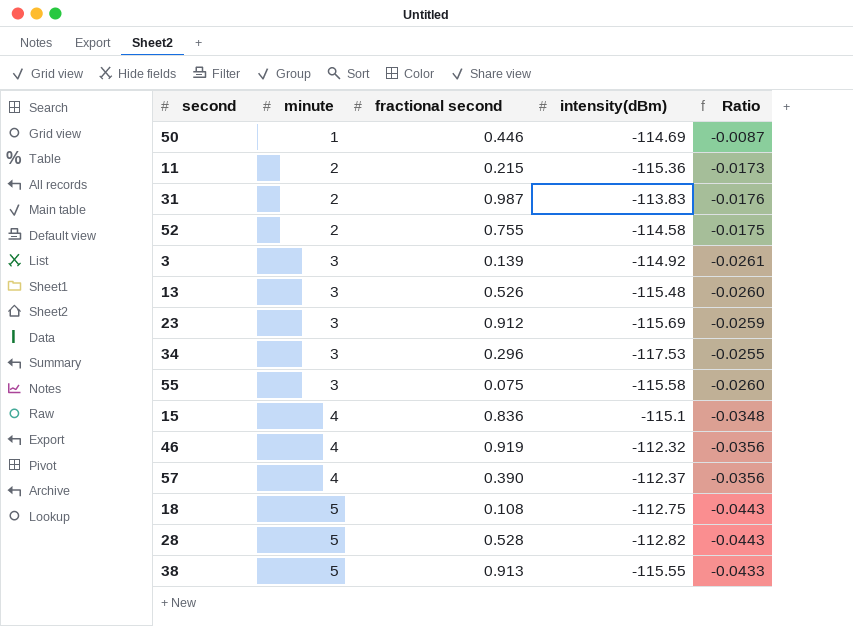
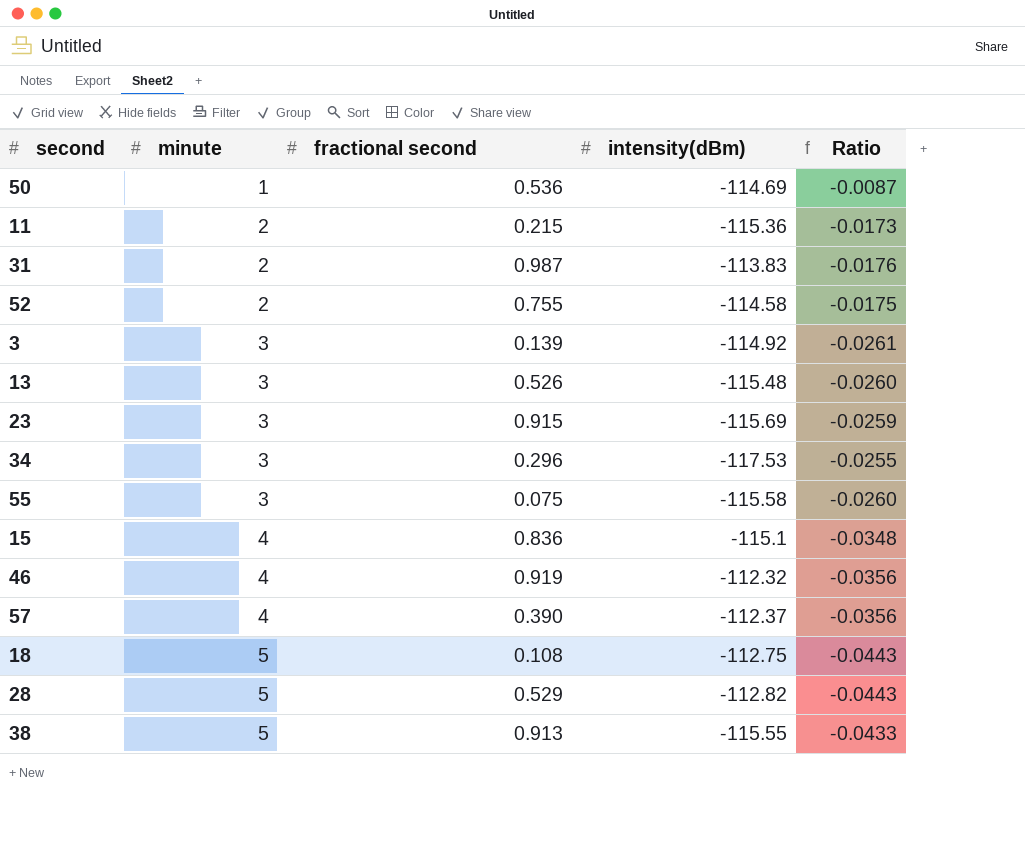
50 | fractional second: 0.446 -> 0.536
23 | fractional second: 0.912 -> 0.915
28 | fractional second: 0.528 -> 0.529

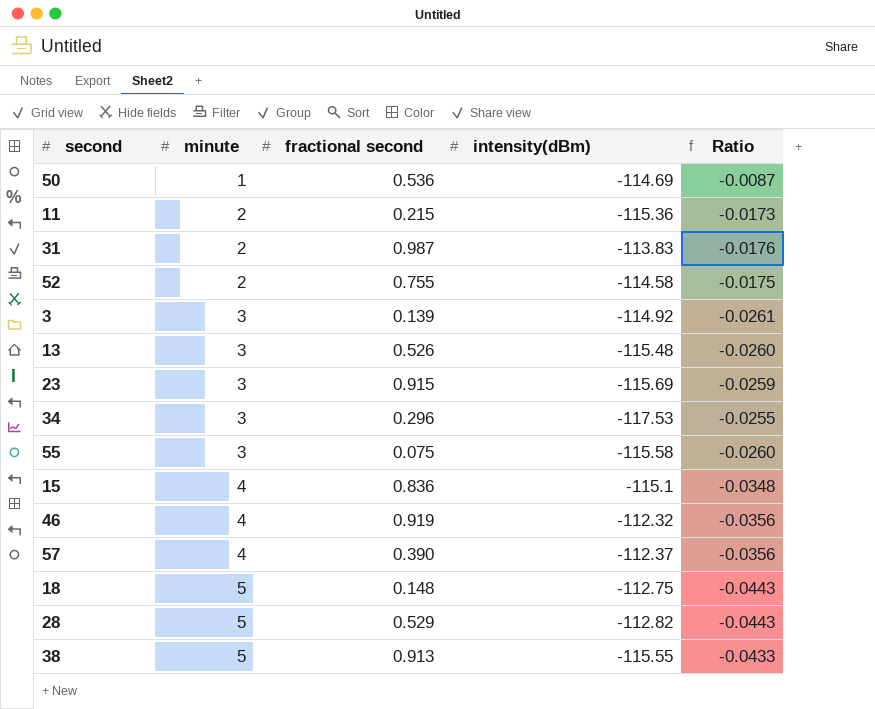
18 | fractional second: 0.108 -> 0.148

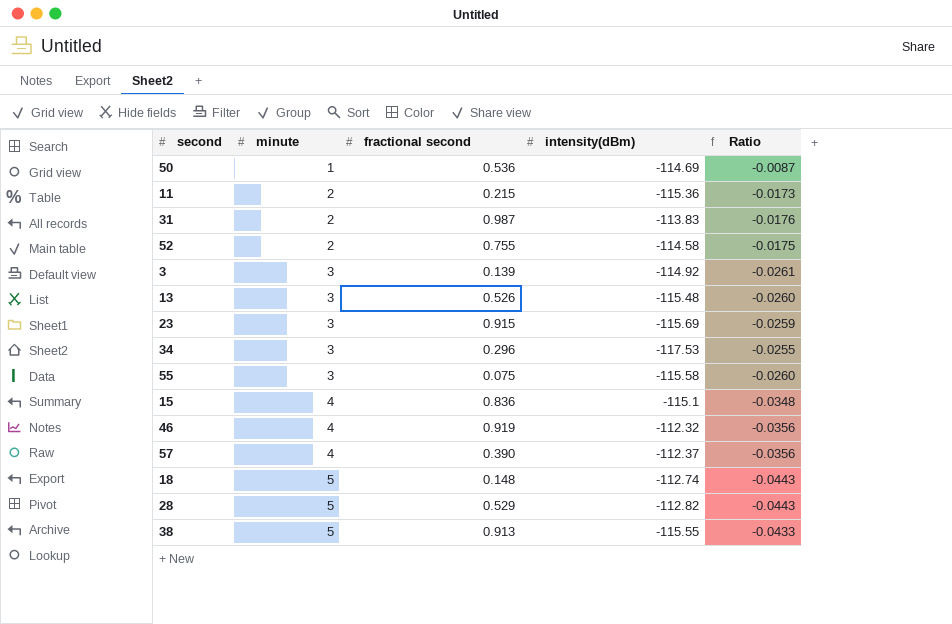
18 | intensity(dBm): -112.75 -> -112.74

